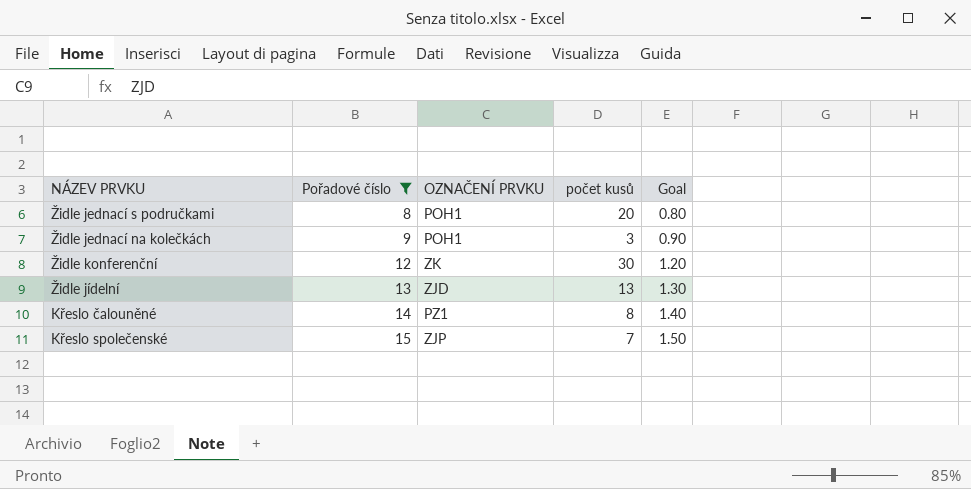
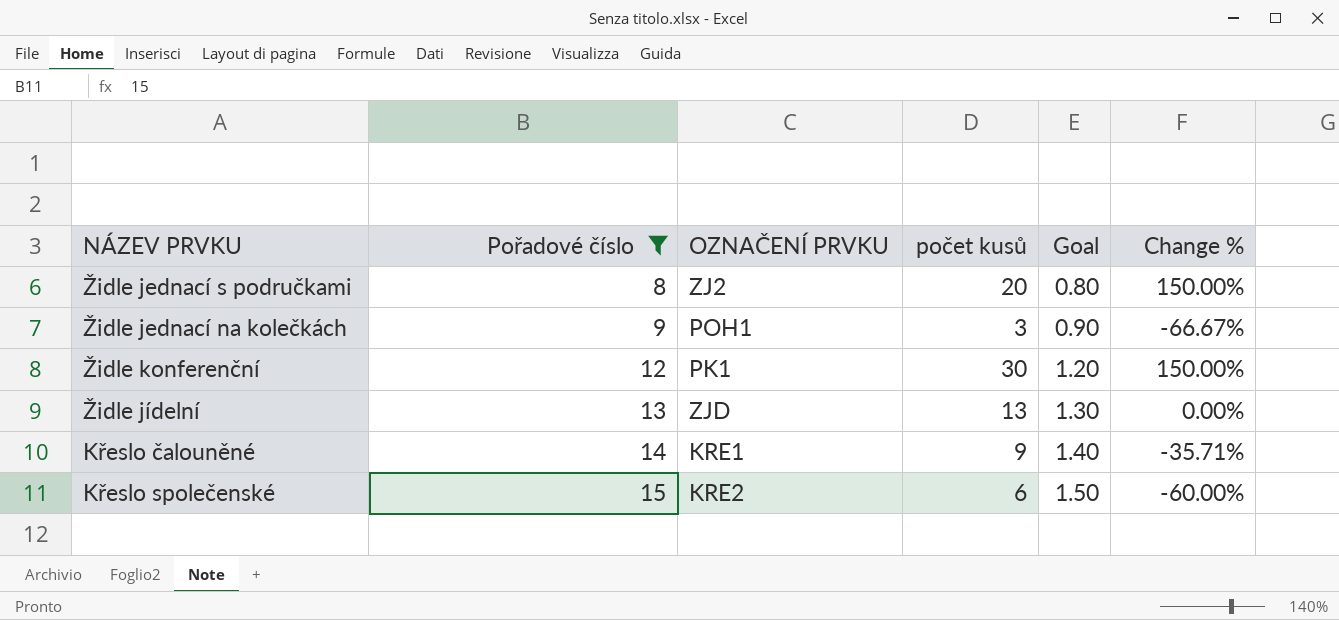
column Change % | formula: none -> ([počet kusů] - [Pořadové číslo]) / [Pořadové číslo]
Židle jednací s područkami | OZNAČENÍ PRVKU: POH1 -> ZJ2
Židle konferenční | OZNAČENÍ PRVKU: ZK -> PK1
Křeslo čalouněné | OZNAČENÍ PRVKU: PZ1 -> KRE1
Křeslo čalouněné | počet kusů: 8 -> 9
Křeslo společenské | OZNAČENÍ PRVKU: ZJP -> KRE2
Křeslo společenské | počet kusů: 7 -> 6

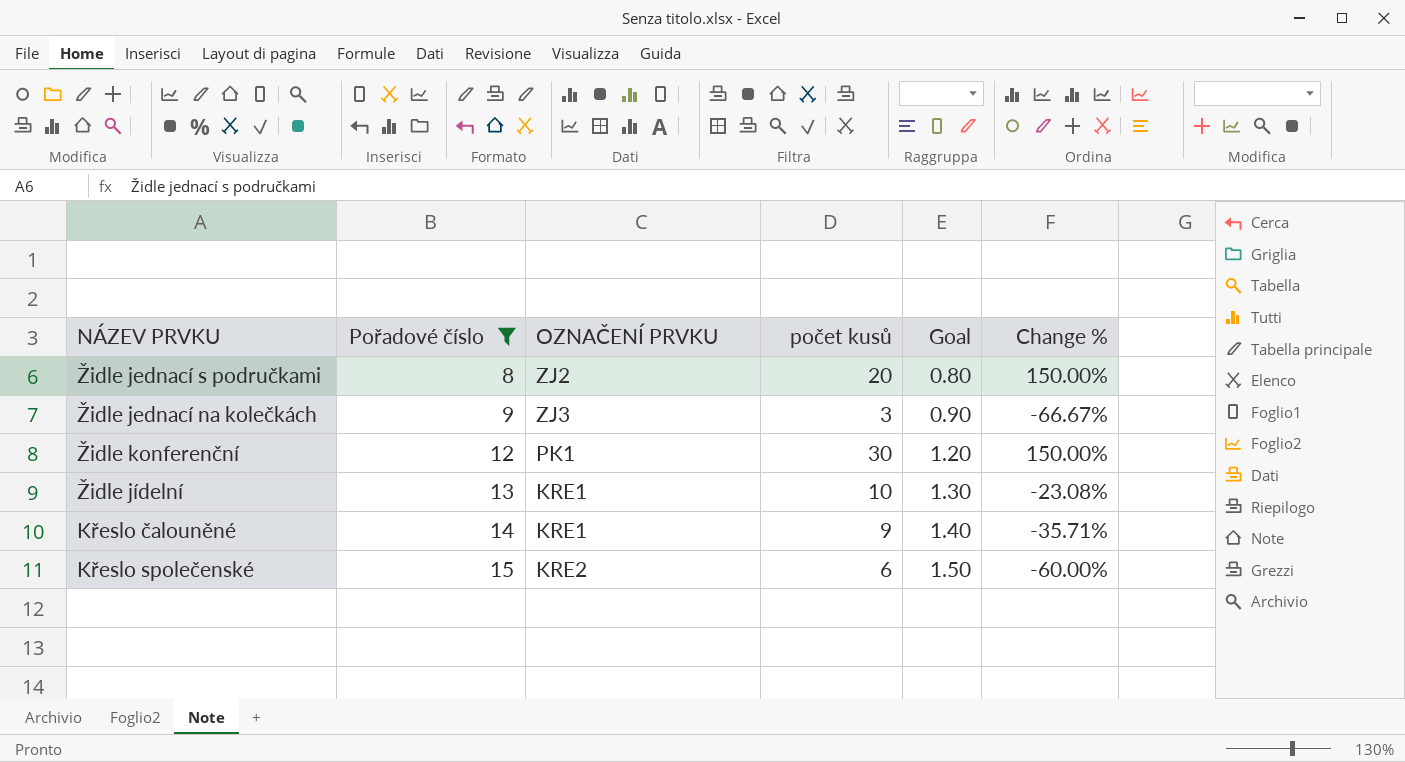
Židle jednací na kolečkách | OZNAČENÍ PRVKU: POH1 -> ZJ3
Židle jídelní | OZNAČENÍ PRVKU: ZJD -> KRE1
Židle jídelní | počet kusů: 13 -> 10
Židle jídelní | Change %: 0.00% -> -23.08%

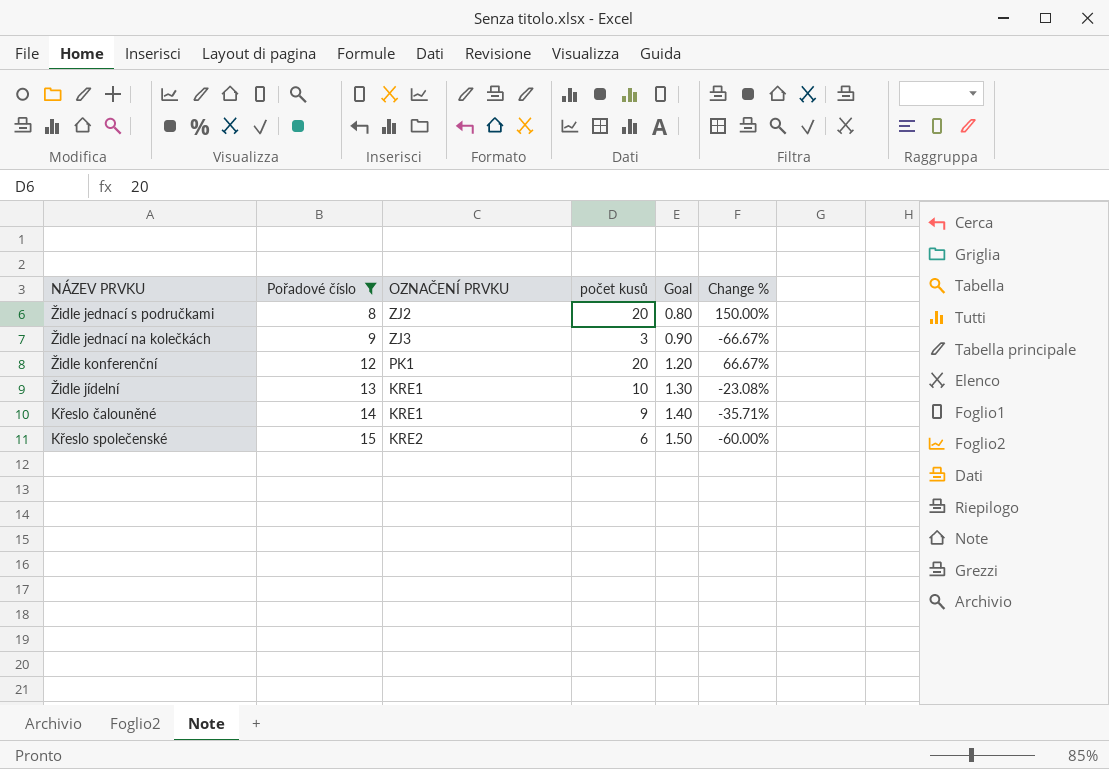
Židle konferenční | počet kusů: 30 -> 20
Židle konferenční | Change %: 150.00% -> 66.67%

